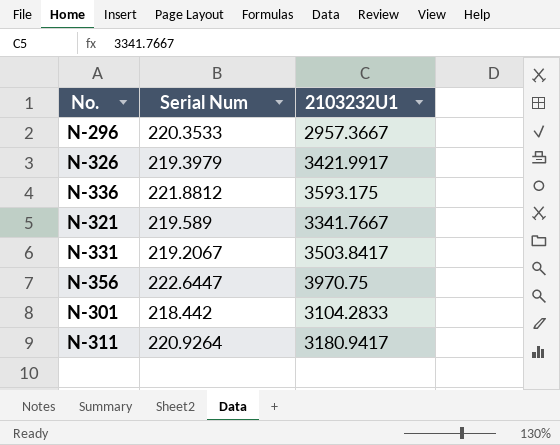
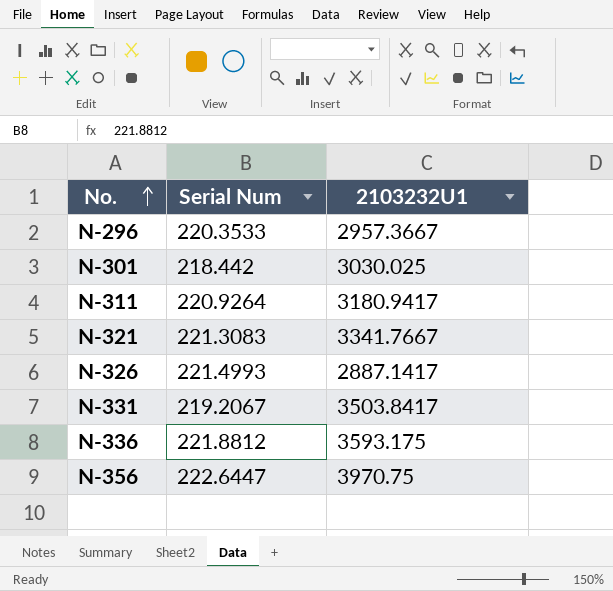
row order: none -> No. ascending
N-301 | 2103232U1: 3104.2833 -> 3030.025
N-321 | Serial Num: 219.589 -> 221.3083
N-326 | Serial Num: 219.3979 -> 221.4993
N-326 | 2103232U1: 3421.9917 -> 2887.1417

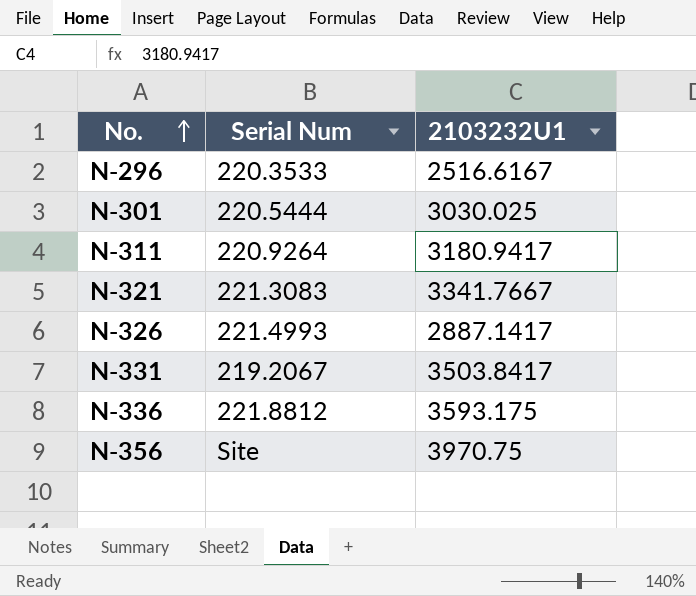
N-296 | 2103232U1: 2957.3667 -> 2516.6167
N-301 | Serial Num: 218.442 -> 220.5444
N-356 | Serial Num: 222.6447 -> Site

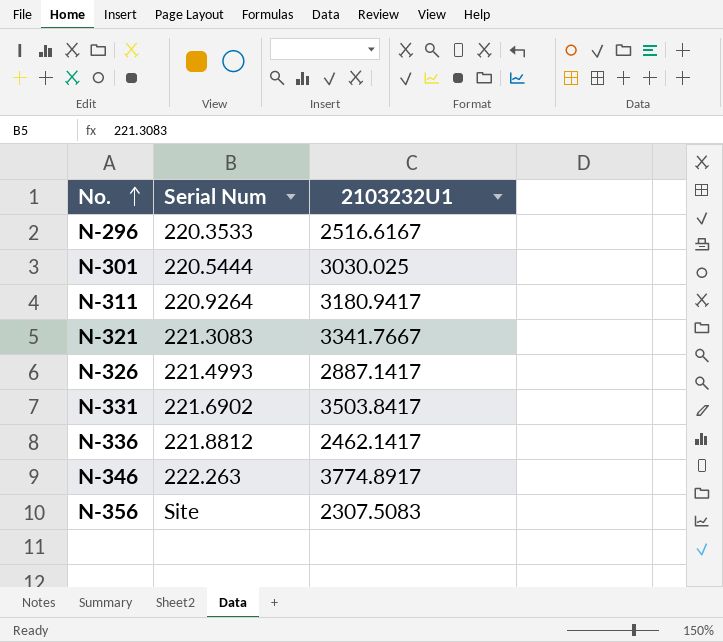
N-331 | Serial Num: 219.2067 -> 221.6902
N-336 | 2103232U1: 3593.175 -> 2462.1417
row N-346: none -> 222.263 | 3774.8917
N-356 | 2103232U1: 3970.75 -> 2307.5083

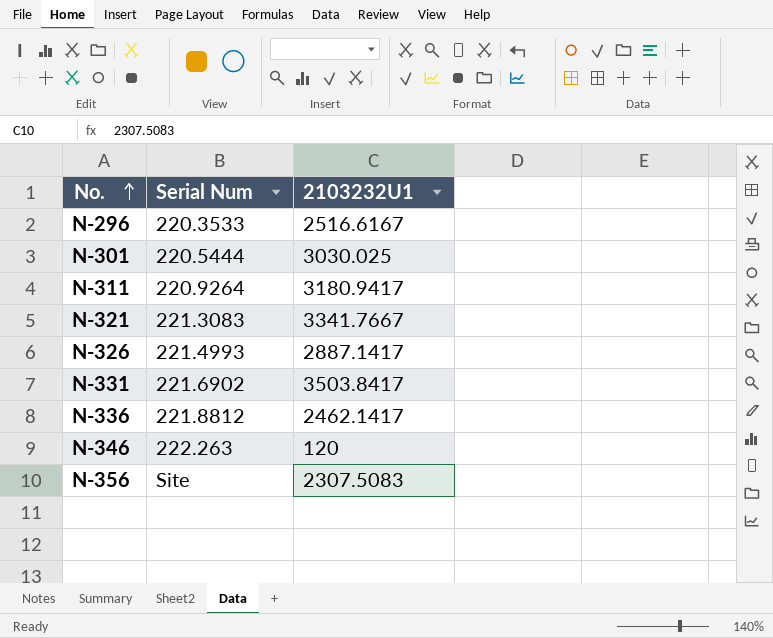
N-346 | 2103232U1: 3774.8917 -> 120

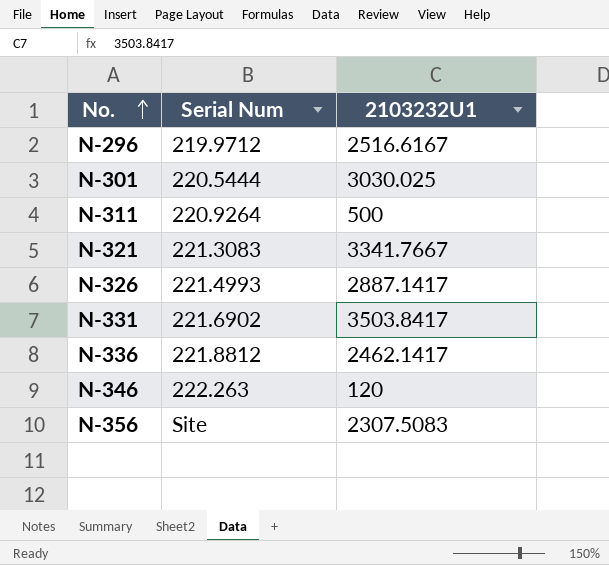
N-296 | Serial Num: 220.3533 -> 219.9712
N-311 | 2103232U1: 3180.9417 -> 500

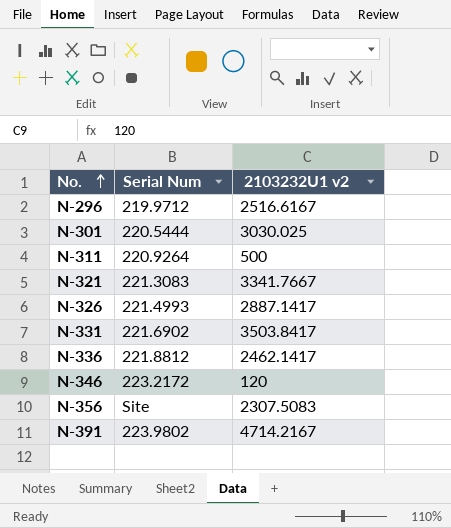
column name: 2103232U1 -> 2103232U1 v2
N-346 | Serial Num: 222.263 -> 223.2172
row N-391: none -> 223.9802 | 4714.2167

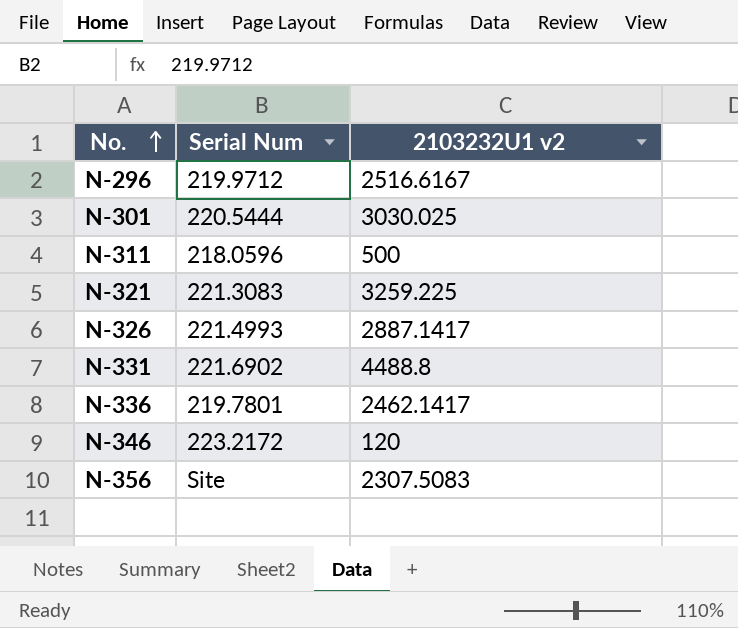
row N-391: 223.9802 | 4714.2167 -> none
N-311 | Serial Num: 220.9264 -> 218.0596
N-321 | 2103232U1 v2: 3341.7667 -> 3259.225
N-331 | 2103232U1 v2: 3503.8417 -> 4488.8
N-336 | Serial Num: 221.8812 -> 219.7801

